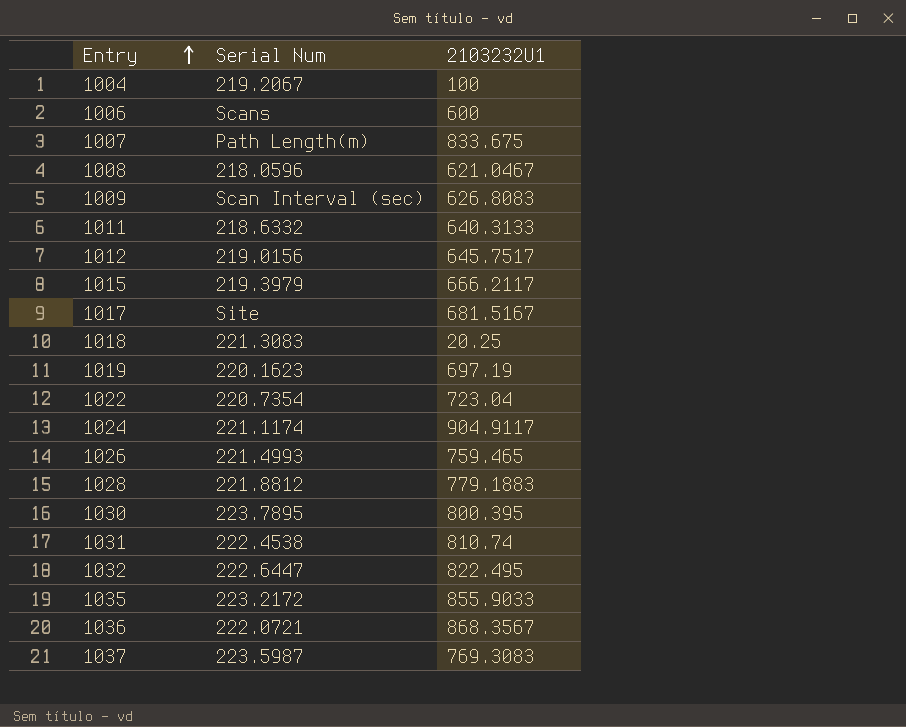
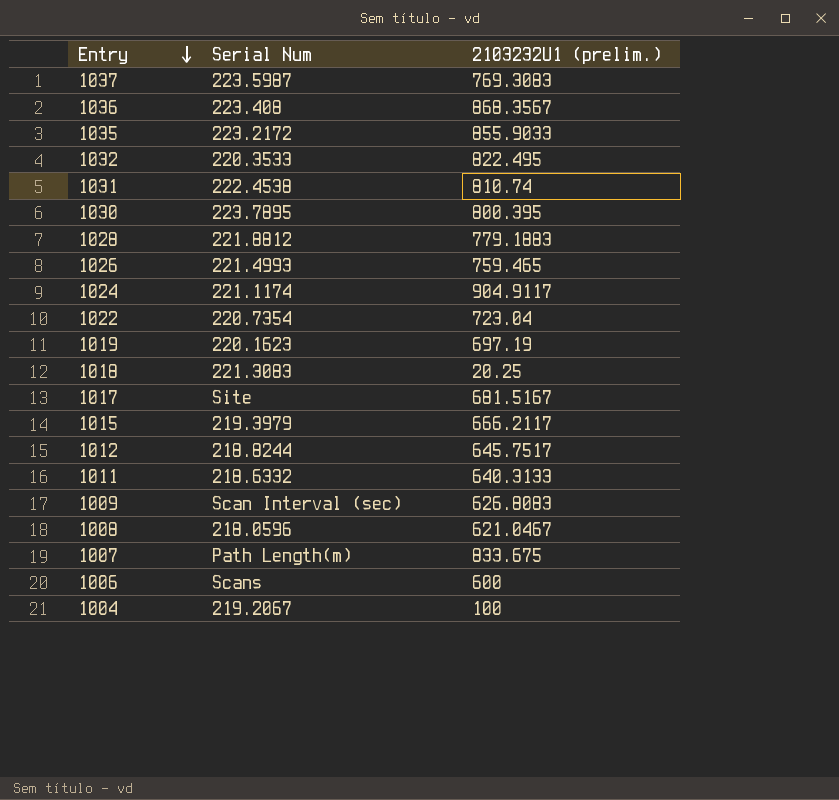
row order: Entry ascending -> Entry descending
column name: 2103232U1 -> 2103232U1 (prelim.)
1036 | Serial Num: 222.0721 -> 223.408
1032 | Serial Num: 222.6447 -> 220.3533
1012 | Serial Num: 219.0156 -> 218.8244

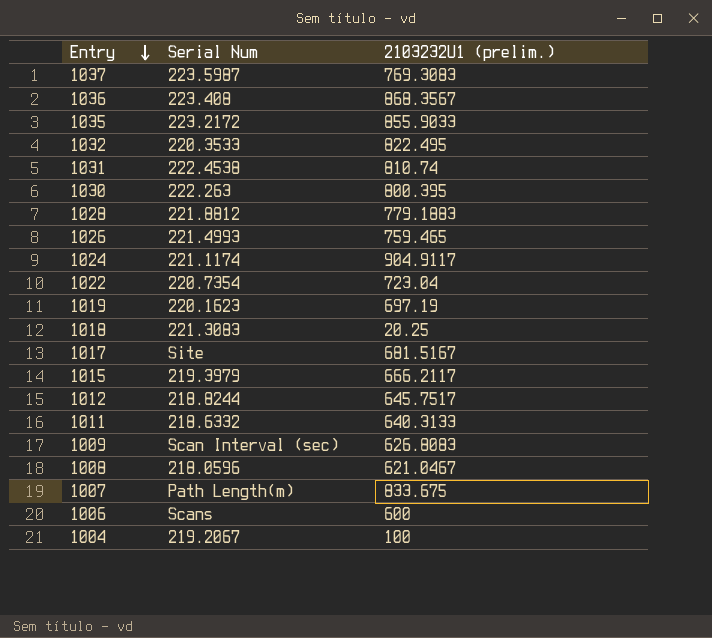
1030 | Serial Num: 223.7895 -> 222.263

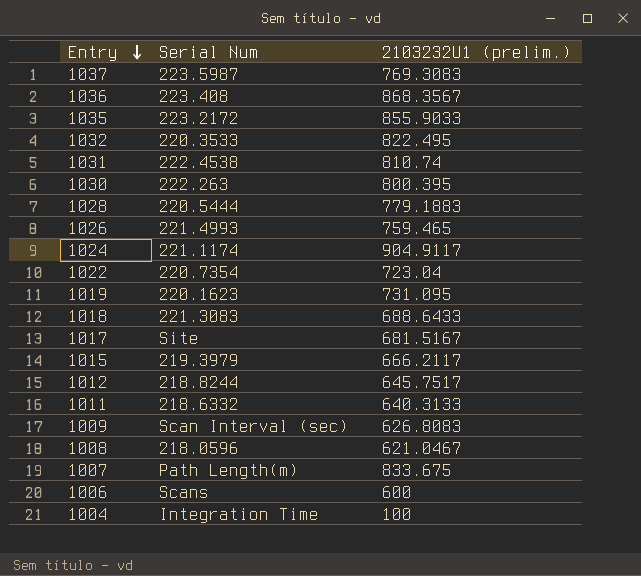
1028 | Serial Num: 221.8812 -> 220.5444
1019 | 2103232U1 (prelim.): 697.19 -> 731.095
1018 | 2103232U1 (prelim.): 20.25 -> 688.6433
1004 | Serial Num: 219.2067 -> Integration Time

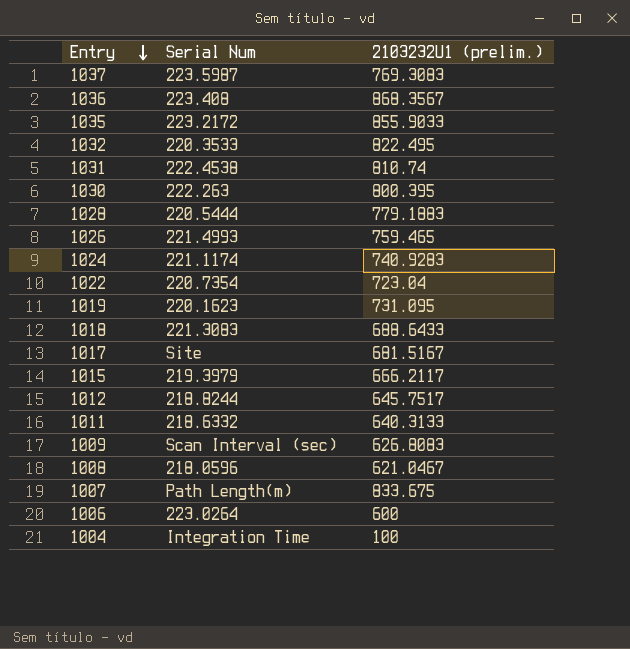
1024 | 2103232U1 (prelim.): 904.9117 -> 740.9283
1006 | Serial Num: Scans -> 223.0264

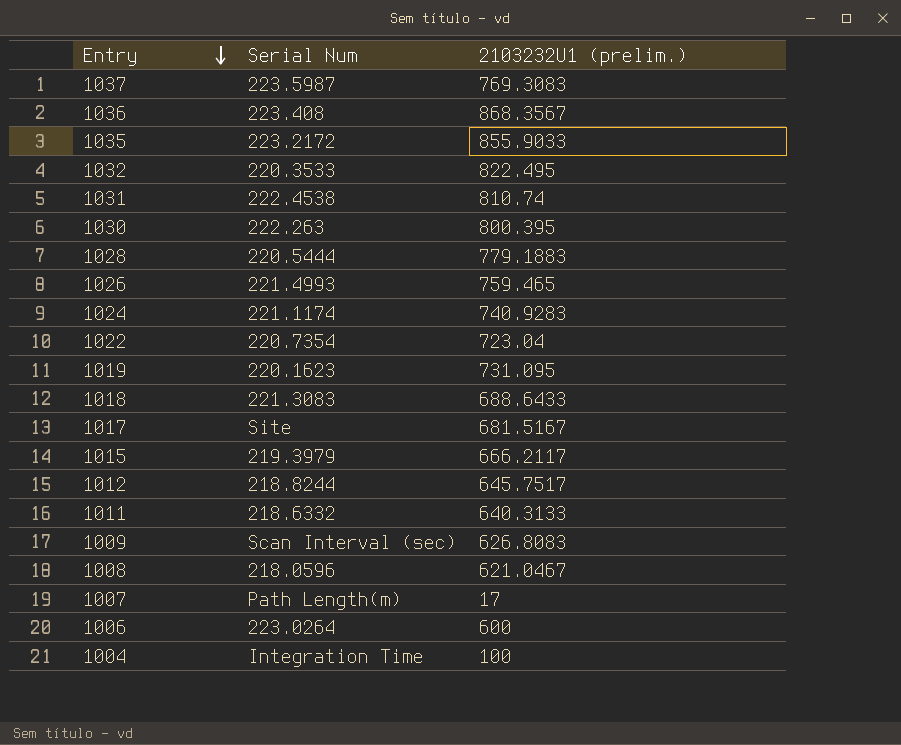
1007 | 2103232U1 (prelim.): 833.675 -> 17

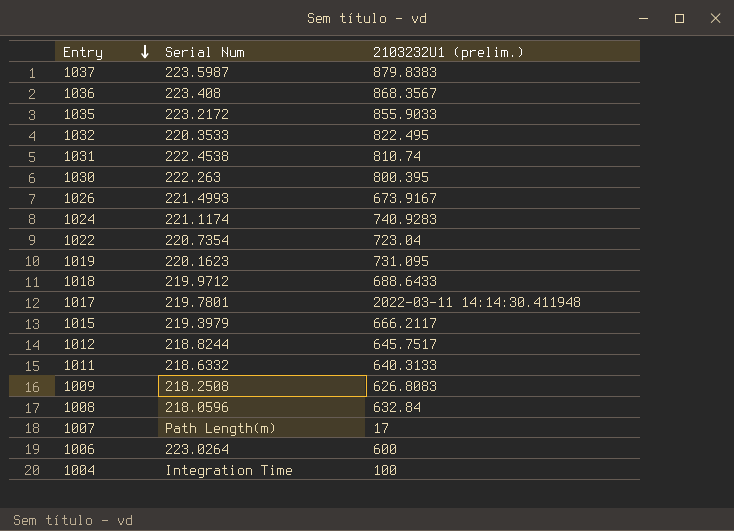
row 1028: 220.5444 | 779.1883 -> none
1037 | 2103232U1 (prelim.): 769.3083 -> 879.8383
1026 | 2103232U1 (prelim.): 759.465 -> 673.9167
1018 | Serial Num: 221.3083 -> 219.9712
1017 | Serial Num: Site -> 219.7801
1017 | 2103232U1 (prelim.): 681.5167 -> 2022-03-11 14:14:30.411948
1009 | Serial Num: Scan Interval (sec) -> 218.2508
1008 | 2103232U1 (prelim.): 621.0467 -> 632.84

